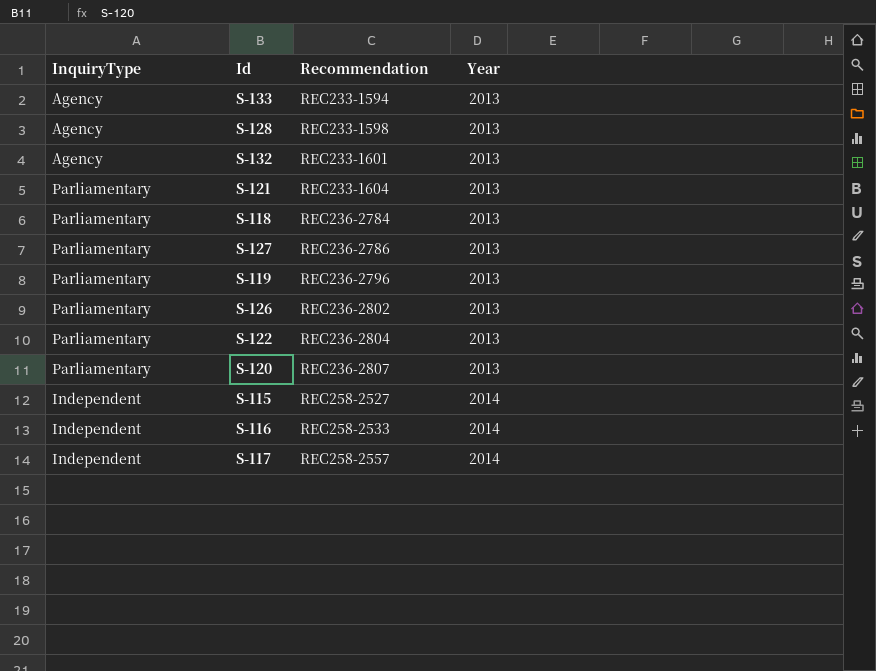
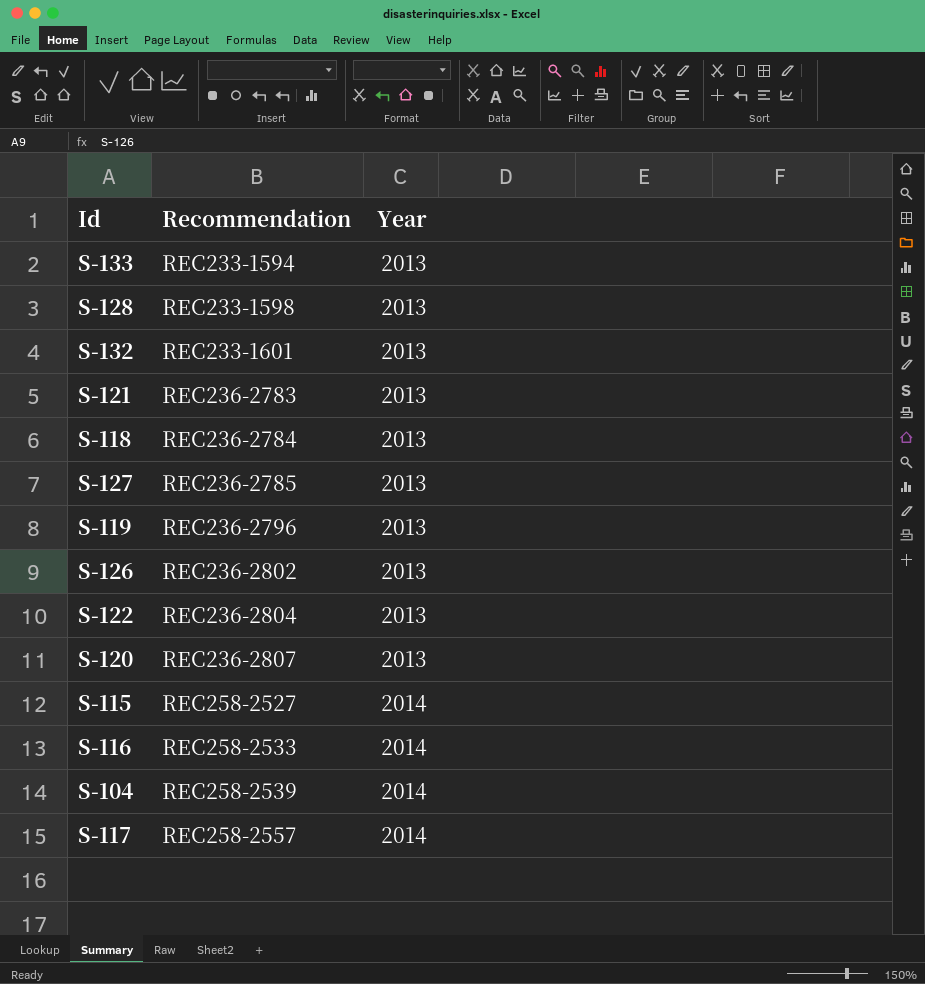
column InquiryType | position: 1 -> none
S-121 | Recommendation: REC233-1604 -> REC236-2783
S-127 | Recommendation: REC236-2786 -> REC236-2785
row S-104: none -> REC258-2539 | 2014

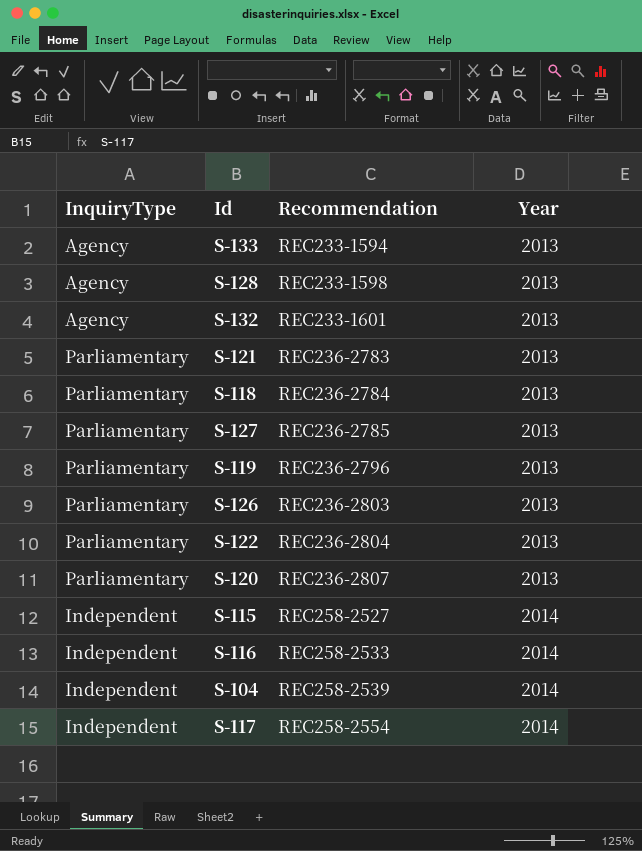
column InquiryType | position: none -> 1
S-126 | Recommendation: REC236-2802 -> REC236-2803
S-117 | Recommendation: REC258-2557 -> REC258-2554

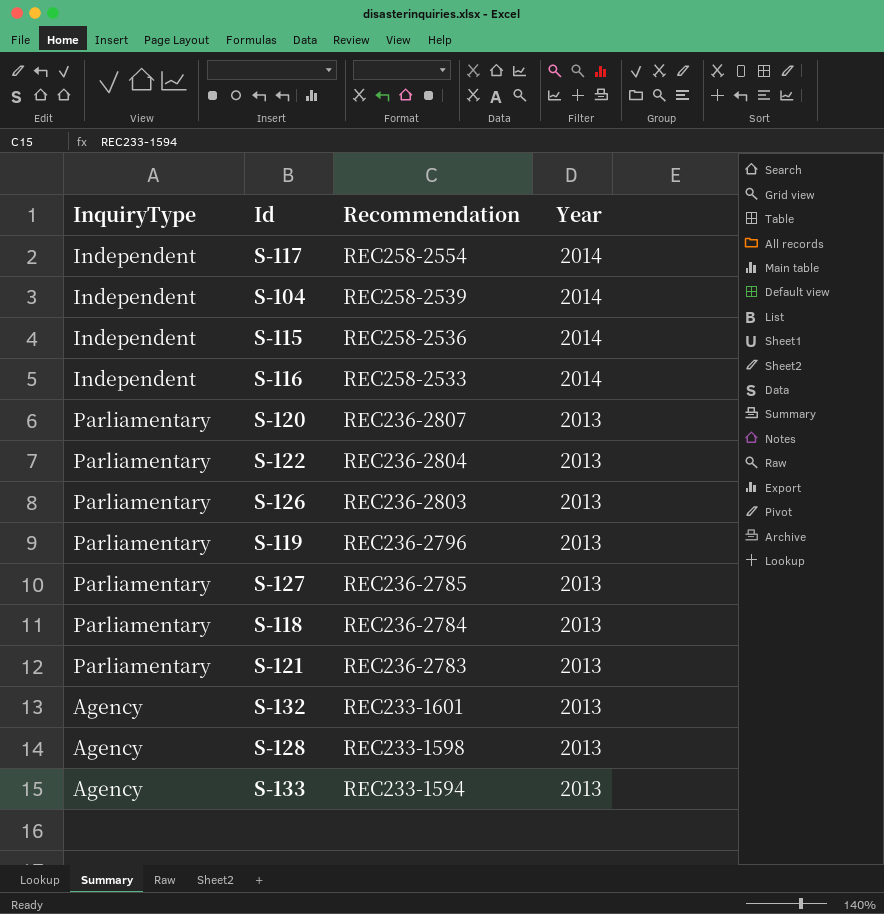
row order: Recommendation ascending -> Recommendation descending
S-115 | Recommendation: REC258-2527 -> REC258-2536

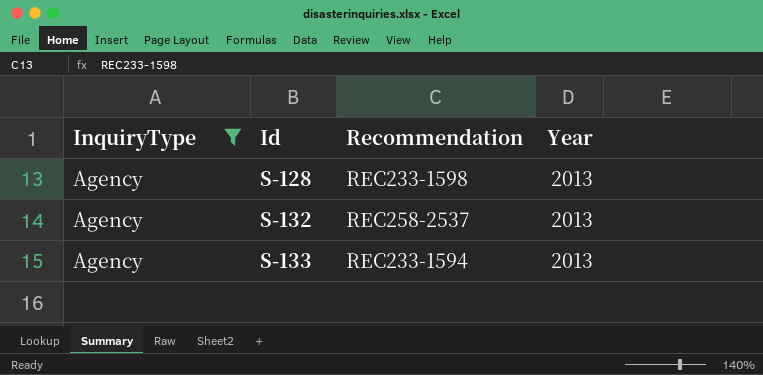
filter: none -> InquiryType = Agency
row order: Recommendation descending -> Id ascending
S-132 | Recommendation: REC233-1601 -> REC258-2537

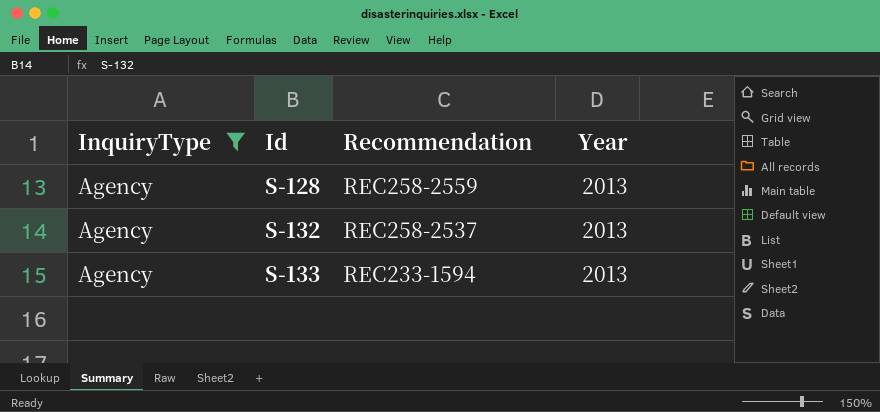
S-128 | Recommendation: REC233-1598 -> REC258-2559

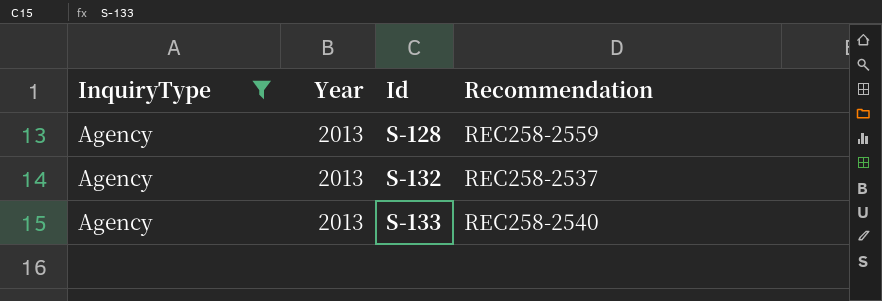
column Year | position: 4 -> 2
S-133 | Recommendation: REC233-1594 -> REC258-2540

